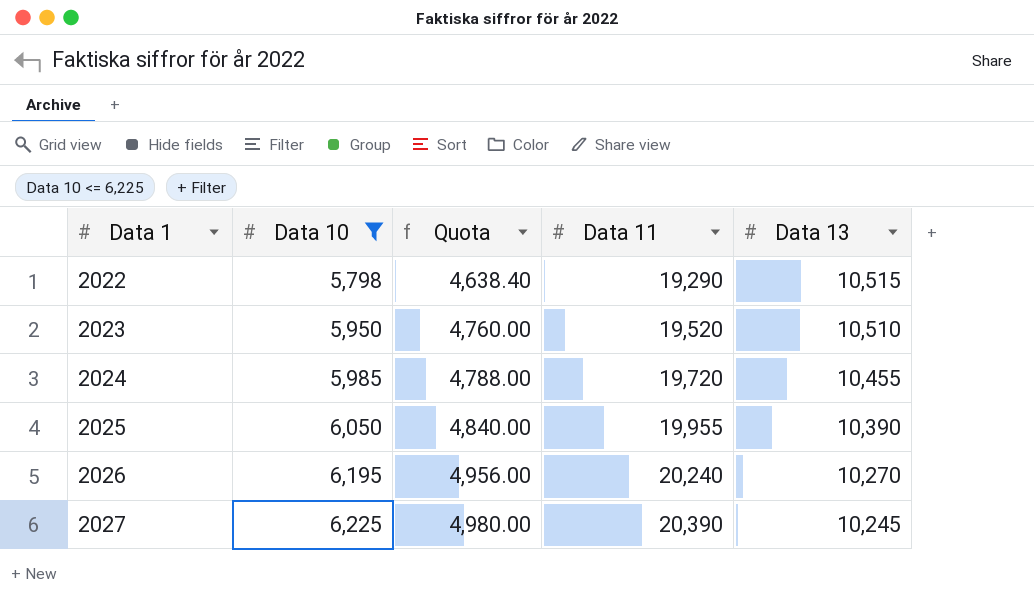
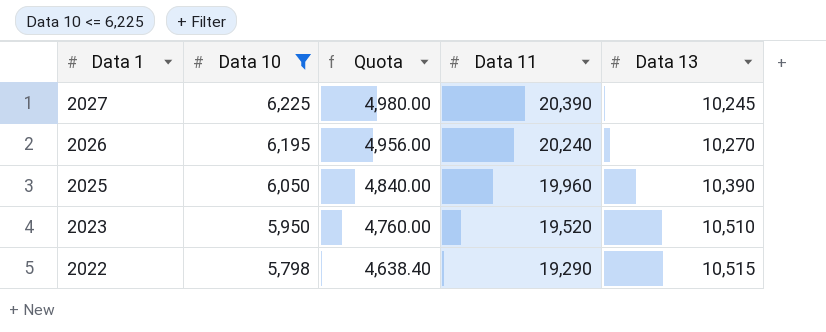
row order: Data 1 ascending -> Data 1 descending
row 2024: 5,985 | 4,788.00 | 19,720 | 10,455 -> none
2025 | Data 11: 19,955 -> 19,960

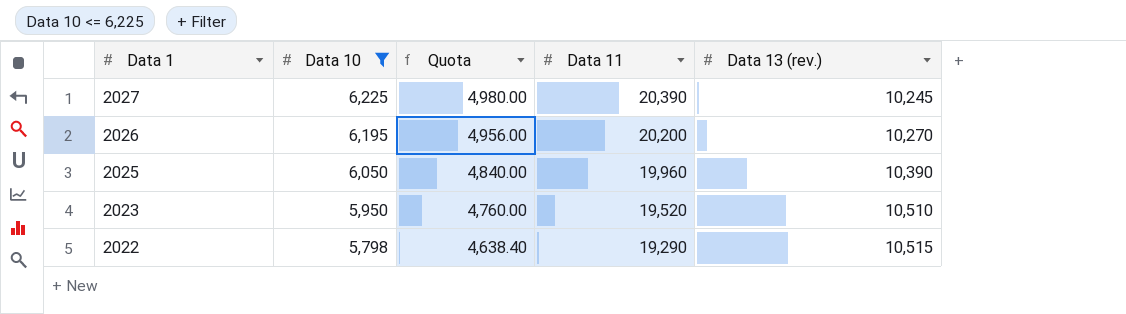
column name: Data 13 -> Data 13 (rev.)
2026 | Data 11: 20,240 -> 20,200

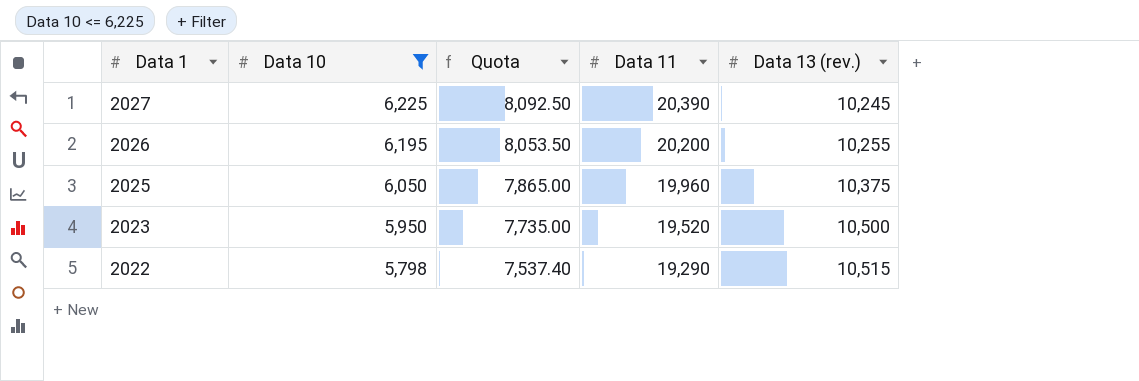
column Quota | formula: [Data 10] * 0.8 -> [Data 10] * 1.3
2026 | Data 13 (rev.): 10,270 -> 10,255
2025 | Data 13 (rev.): 10,390 -> 10,375
2023 | Data 13 (rev.): 10,510 -> 10,500

